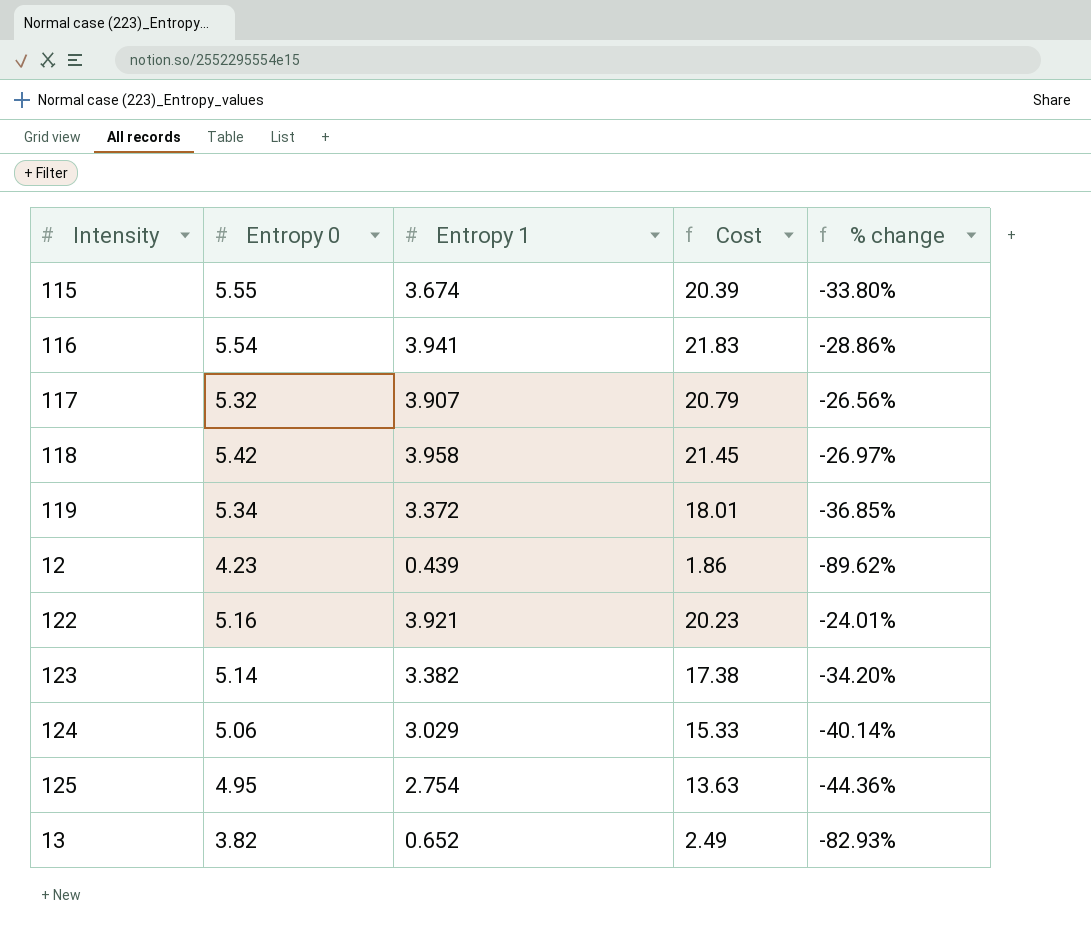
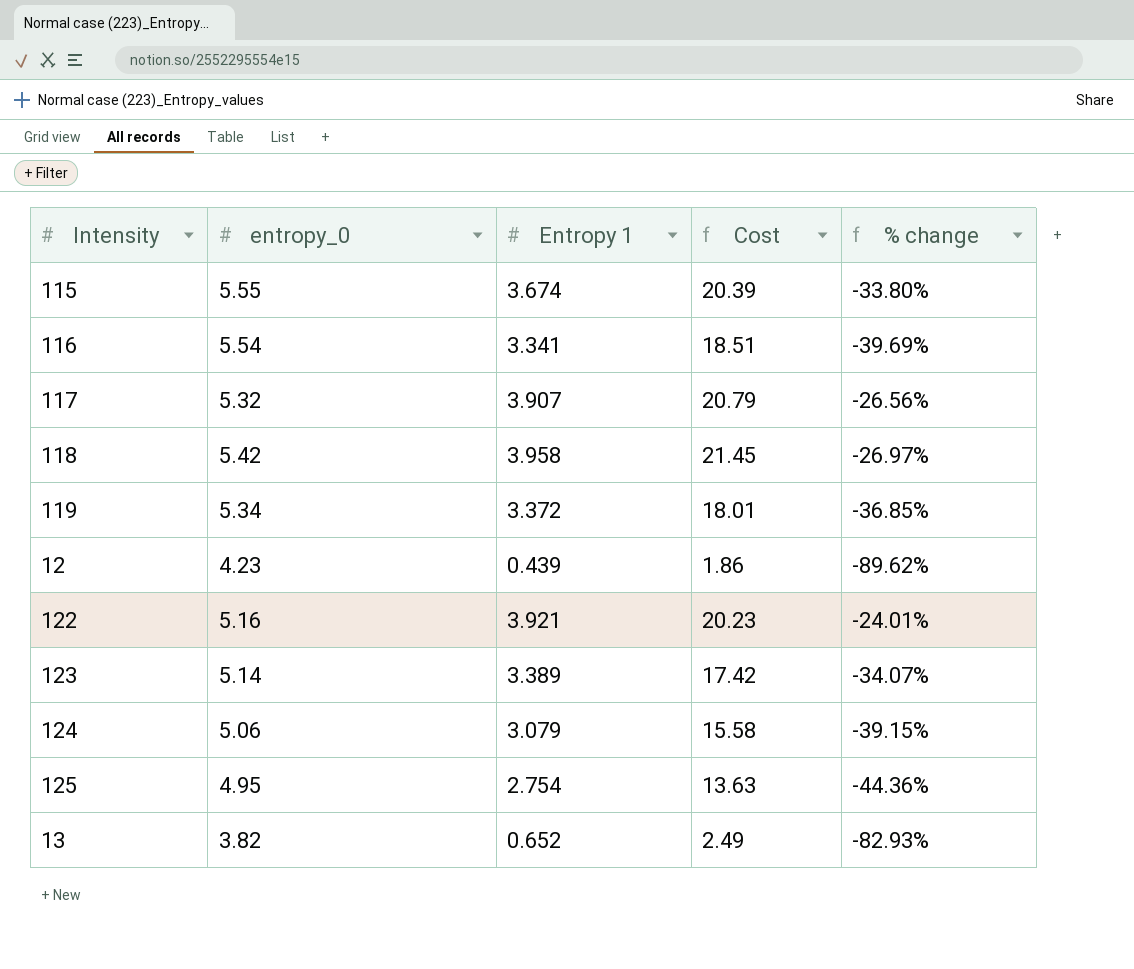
column name: Entropy 0 -> entropy_0
116 | Entropy 1: 3.941 -> 3.341
116 | Cost: 21.83 -> 18.51
116 | % change: -28.86% -> -39.69%
123 | Entropy 1: 3.382 -> 3.389
123 | Cost: 17.38 -> 17.42
123 | % change: -34.20% -> -34.07%
124 | Entropy 1: 3.029 -> 3.079
124 | Cost: 15.33 -> 15.58
124 | % change: -40.14% -> -39.15%

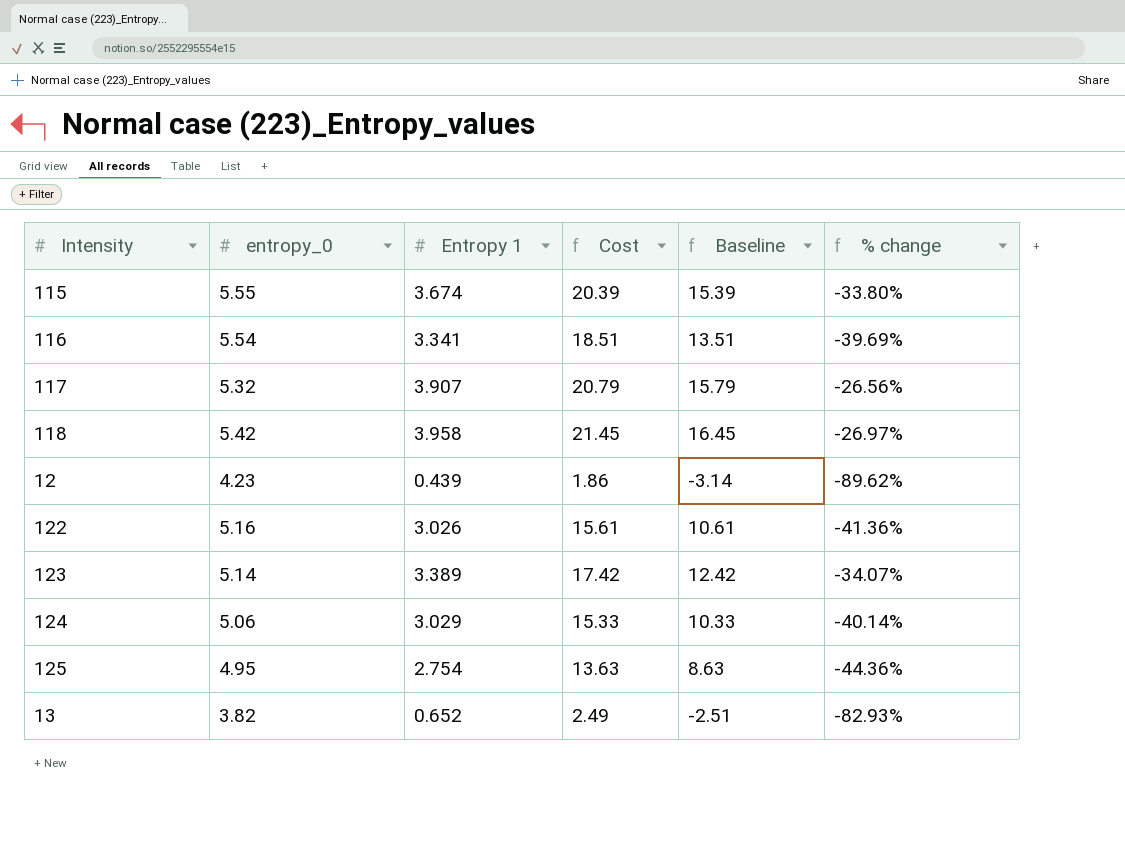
column Baseline | formula: none -> [Cost] - 5
row 119: 5.34 | 3.372 | 18.01 | -36.85% -> none
122 | Entropy 1: 3.921 -> 3.026
122 | Cost: 20.23 -> 15.61
122 | % change: -24.01% -> -41.36%
124 | Entropy 1: 3.079 -> 3.029
124 | Cost: 15.58 -> 15.33
124 | % change: -39.15% -> -40.14%

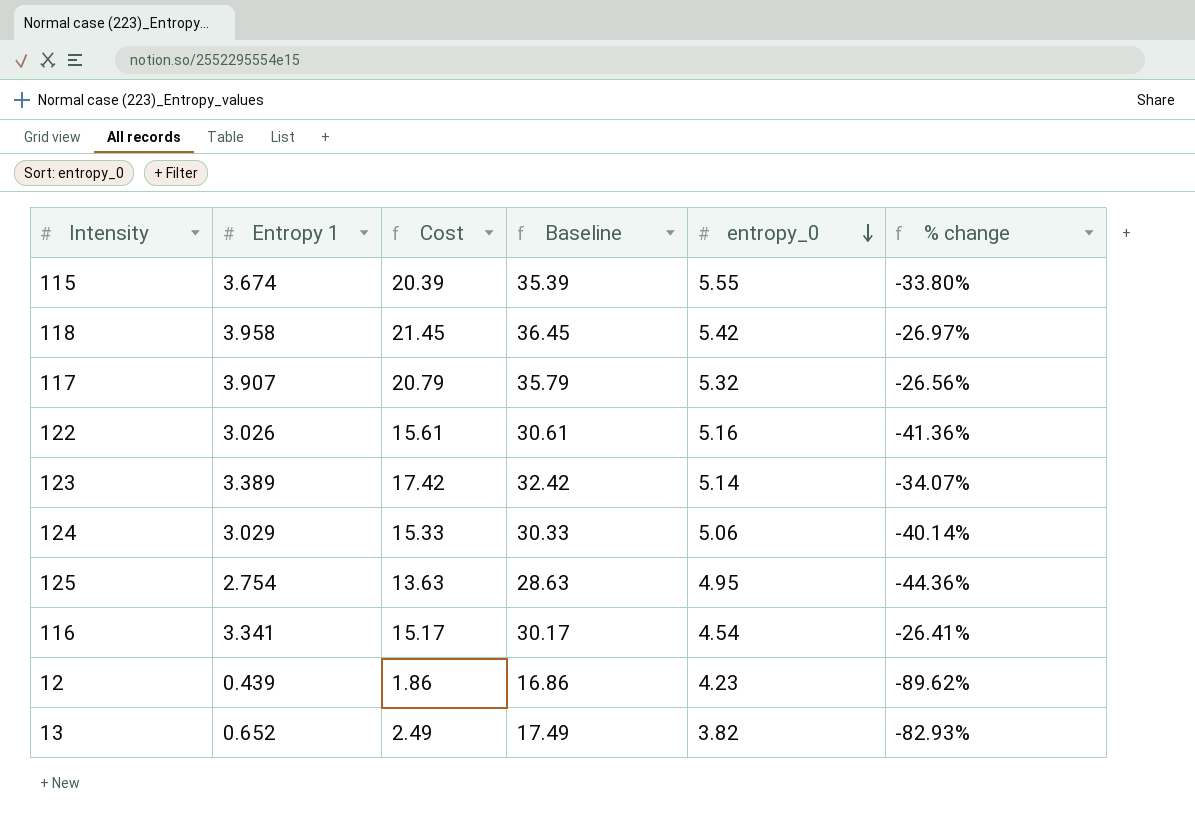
row order: none -> entropy_0 descending
column Baseline | formula: [Cost] - 5 -> [Cost] + 15
column entropy_0 | position: 2 -> 5
116 | Cost: 18.51 -> 15.17
116 | entropy_0: 5.54 -> 4.54
116 | % change: -39.69% -> -26.41%

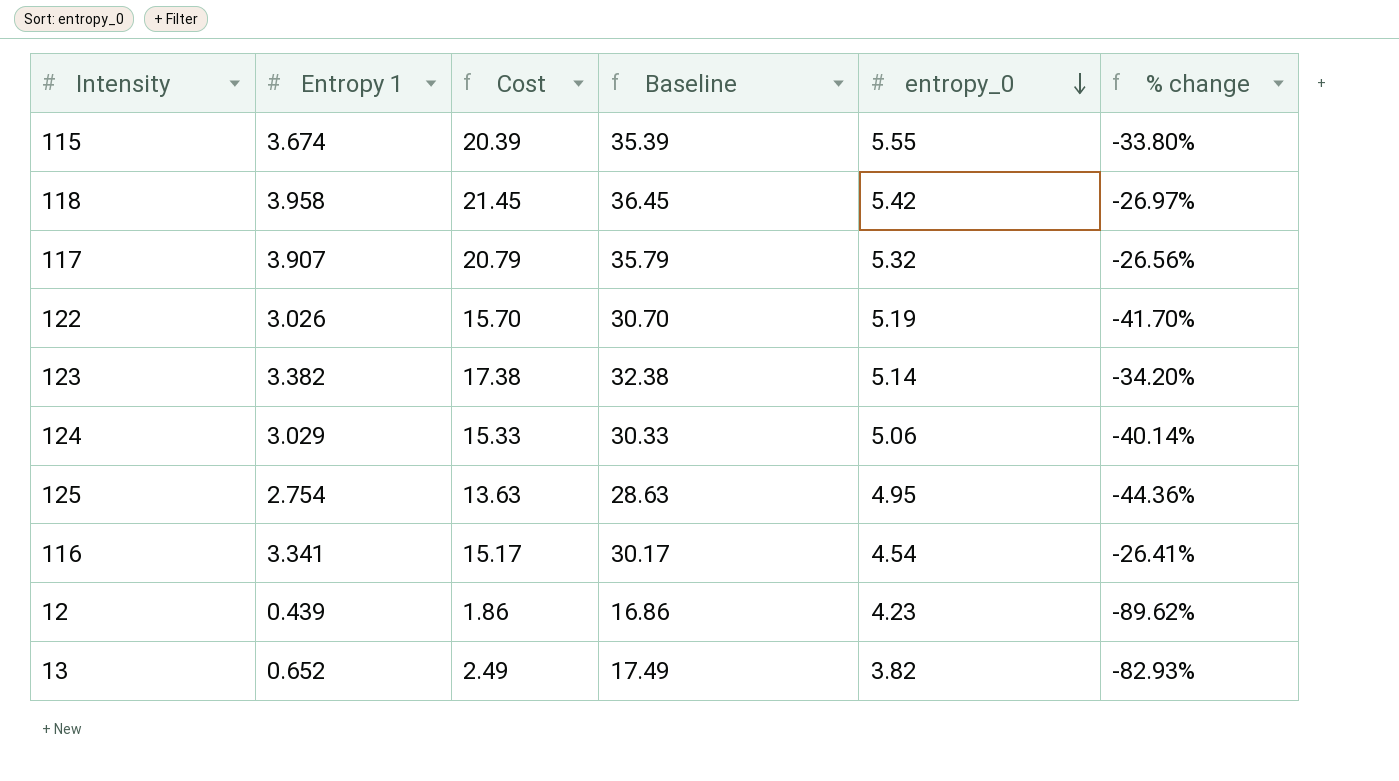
122 | Cost: 15.61 -> 15.70
122 | Baseline: 30.61 -> 30.70
122 | entropy_0: 5.16 -> 5.19
122 | % change: -41.36% -> -41.70%
123 | Entropy 1: 3.389 -> 3.382
123 | Cost: 17.42 -> 17.38
123 | Baseline: 32.42 -> 32.38
123 | % change: -34.07% -> -34.20%

